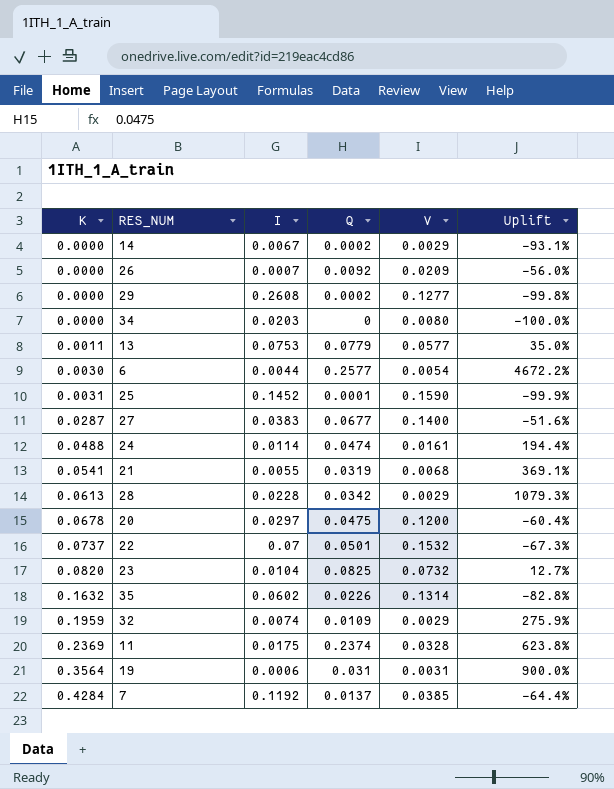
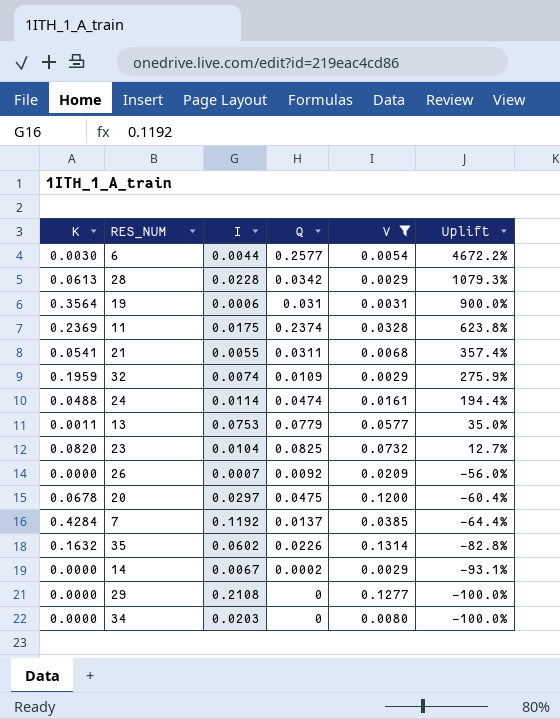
filter: none -> V <= 0.1314
row order: K ascending -> Uplift descending
21 | Q: 0.0319 -> 0.0311
21 | Uplift: 369.1% -> 357.4%
29 | I: 0.2608 -> 0.2108
29 | Q: 0.0002 -> 0
29 | Uplift: -99.8% -> -100.0%

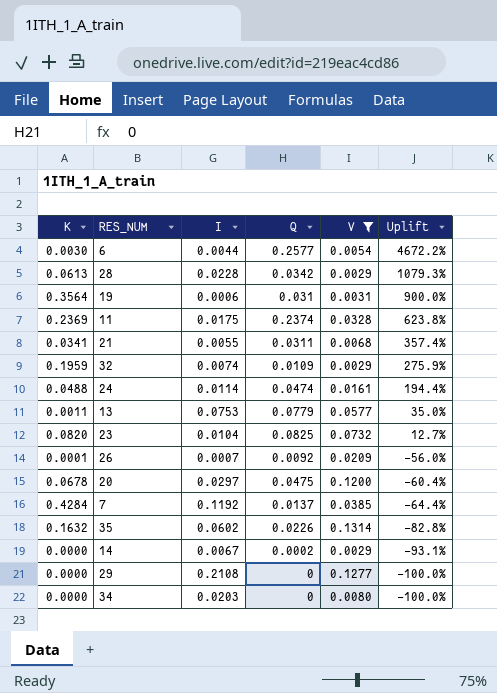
21 | K: 0.0541 -> 0.0341
26 | K: 0.0000 -> 0.0001

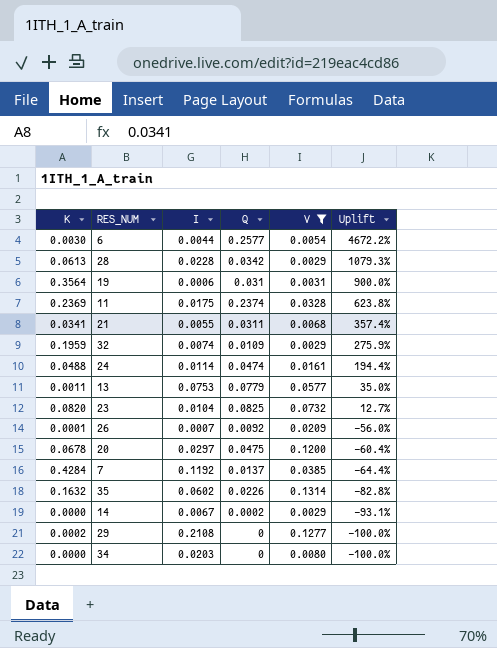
29 | K: 0.0000 -> 0.0002

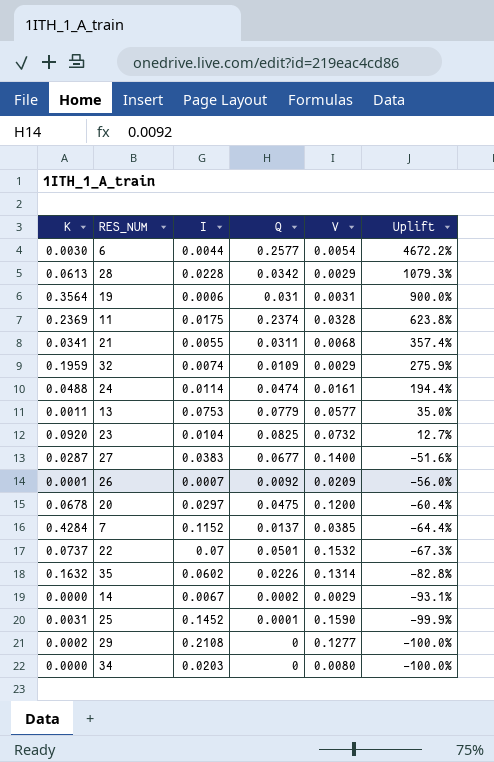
filter: V <= 0.1314 -> none
23 | K: 0.0820 -> 0.0920
7 | I: 0.1192 -> 0.1152

